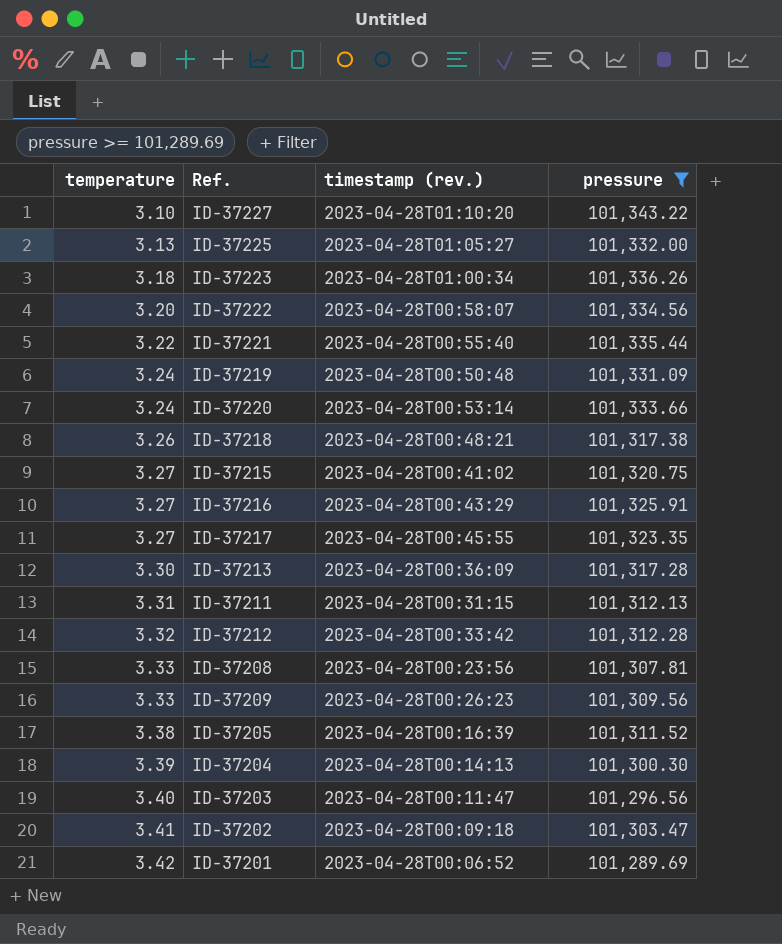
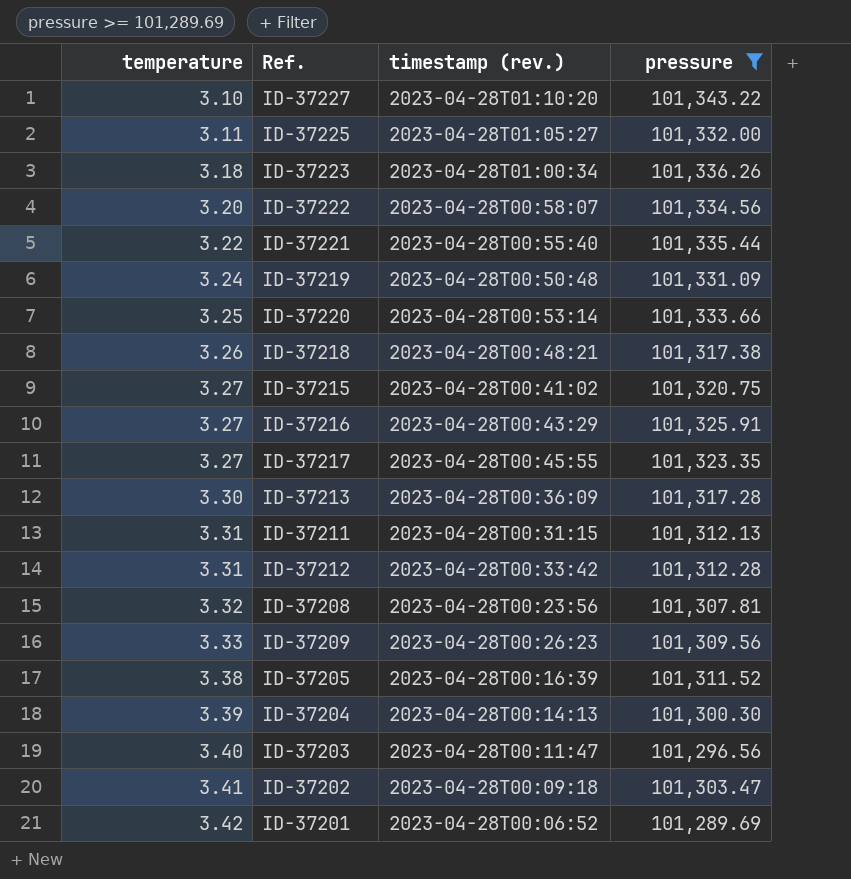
ID-37225 | temperature: 3.13 -> 3.11
ID-37220 | temperature: 3.24 -> 3.25
ID-37212 | temperature: 3.32 -> 3.31
ID-37208 | temperature: 3.33 -> 3.32

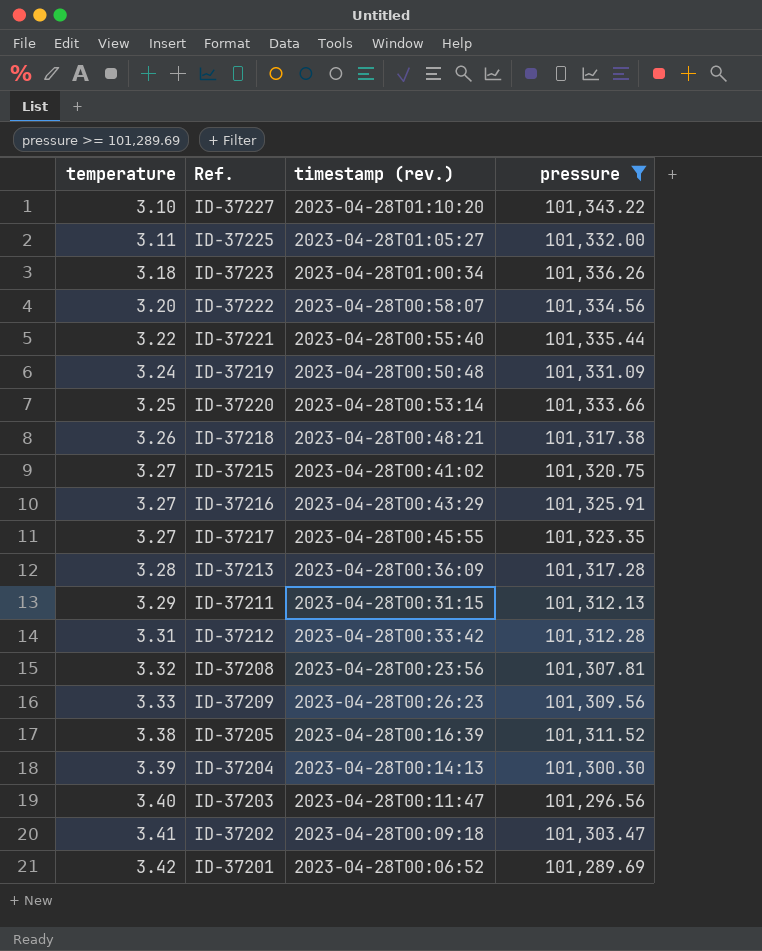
ID-37213 | temperature: 3.30 -> 3.28
ID-37211 | temperature: 3.31 -> 3.29

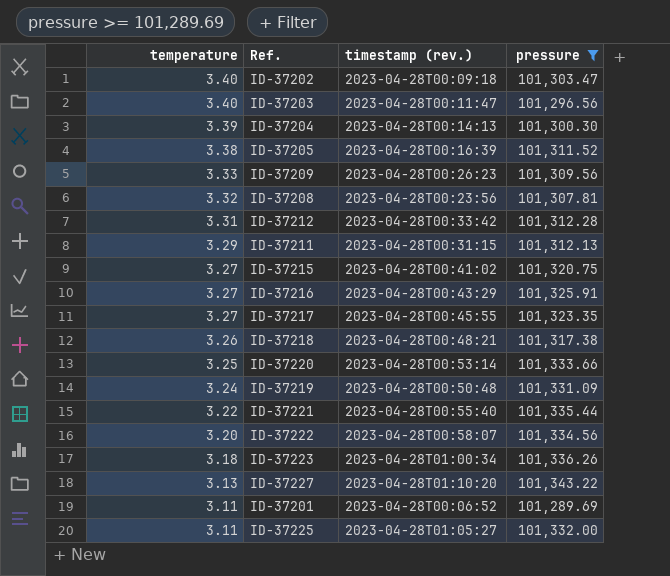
row order: temperature ascending -> temperature descending
row ID-37213: 3.28 | 2023-04-28T00:36:09 | 101,317.28 -> none
ID-37202 | temperature: 3.41 -> 3.40
ID-37227 | temperature: 3.10 -> 3.13
ID-37201 | temperature: 3.42 -> 3.11

